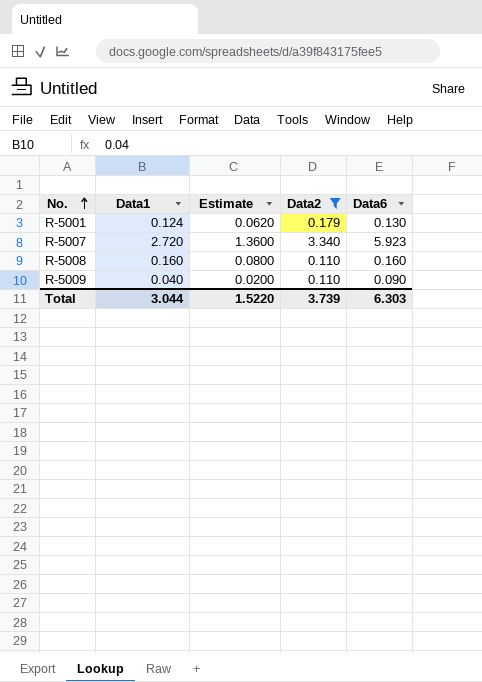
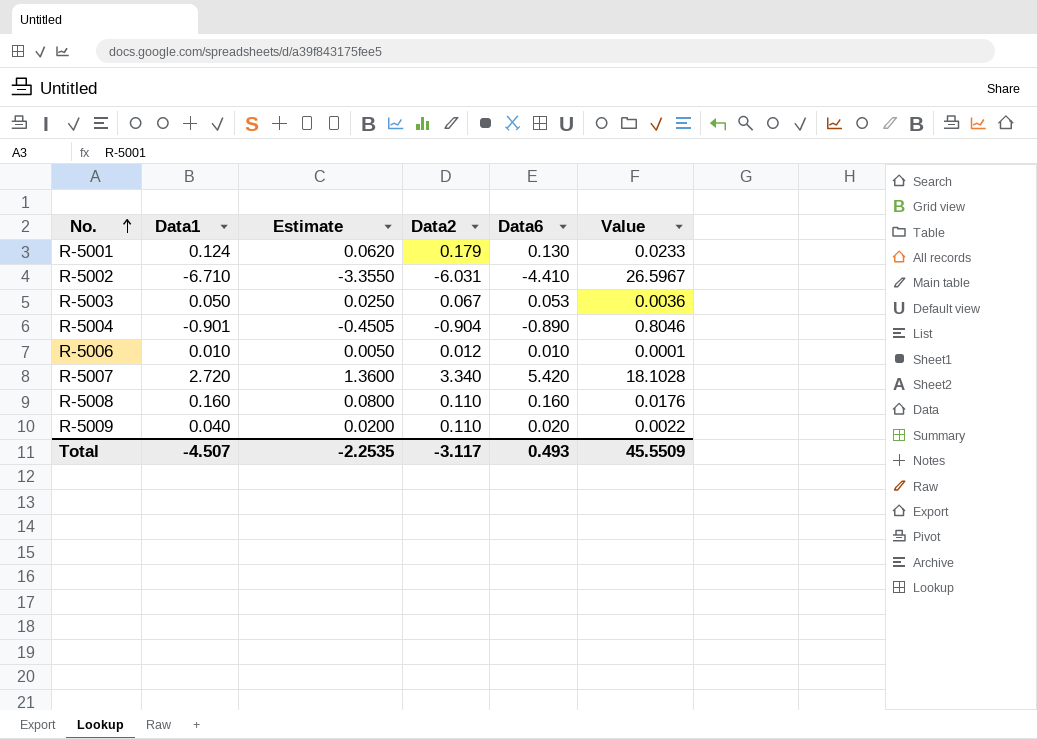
filter: Data2 >= 0.110 -> none
column Value | formula: none -> [Data2] * [Data6]
R-5007 | Data6: 5.923 -> 5.420
R-5009 | Data6: 0.090 -> 0.020
Total | Data1: 3.044 -> -4.507
Total | Estimate: 1.5220 -> -2.2535
Total | Data2: 3.739 -> -3.117
Total | Data6: 6.303 -> 0.493

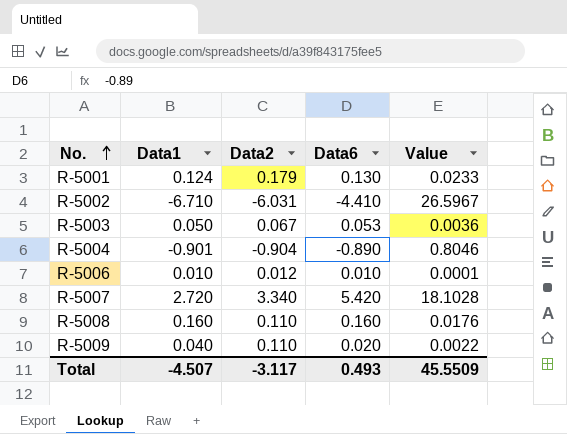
column Estimate | formula: [Data1] * 0.5 -> none

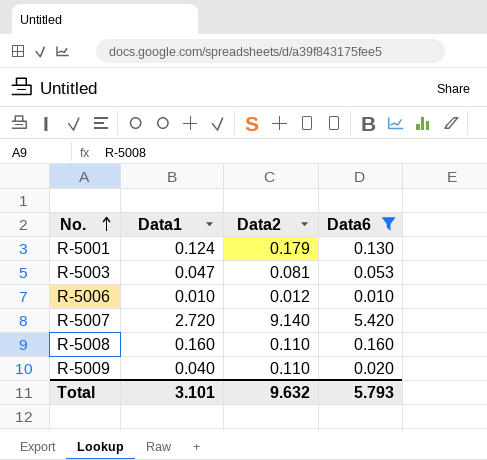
filter: none -> Data6 >= 0.010
column Value | formula: [Data2] * [Data6] -> none
R-5003 | Data1: 0.050 -> 0.047
R-5003 | Data2: 0.067 -> 0.081
R-5007 | Data2: 3.340 -> 9.140
Total | Data1: -4.507 -> 3.101
Total | Data2: -3.117 -> 9.632
Total | Data6: 0.493 -> 5.793

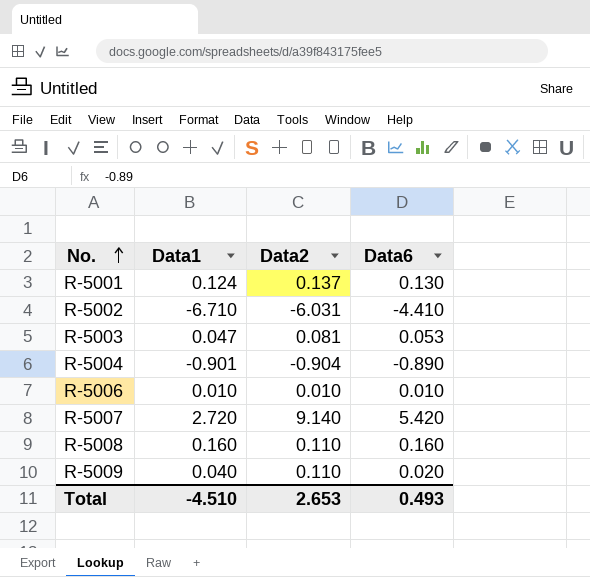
filter: Data6 >= 0.010 -> none
R-5001 | Data2: 0.179 -> 0.137
R-5006 | Data2: 0.012 -> 0.010
Total | Data1: 3.101 -> -4.510
Total | Data2: 9.632 -> 2.653
Total | Data6: 5.793 -> 0.493

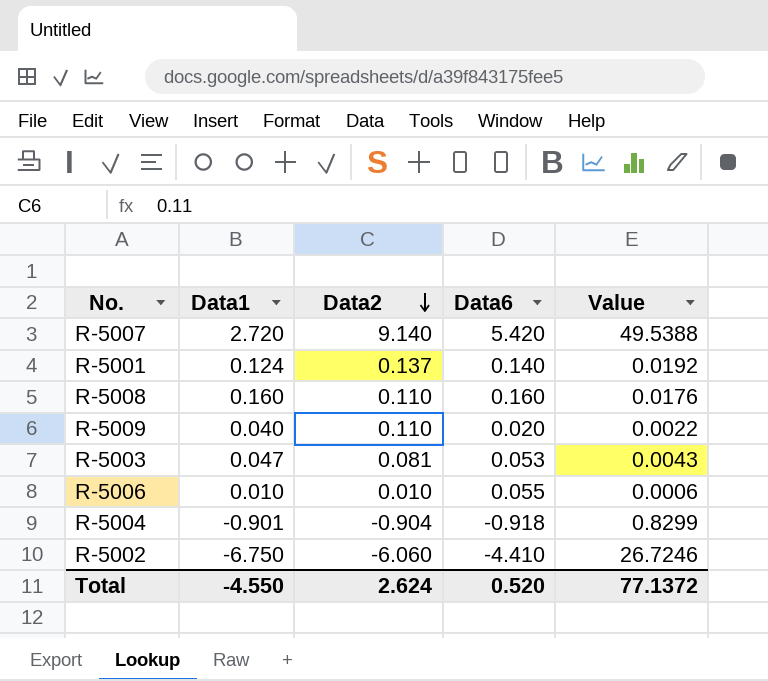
row order: No. ascending -> Data2 descending
column Value | formula: none -> [Data2] * [Data6]
R-5001 | Data6: 0.130 -> 0.140
R-5006 | Data6: 0.010 -> 0.055
R-5004 | Data6: -0.890 -> -0.918
R-5002 | Data1: -6.710 -> -6.750
R-5002 | Data2: -6.031 -> -6.060
Total | Data1: -4.510 -> -4.550
Total | Data2: 2.653 -> 2.624
Total | Data6: 0.493 -> 0.520

